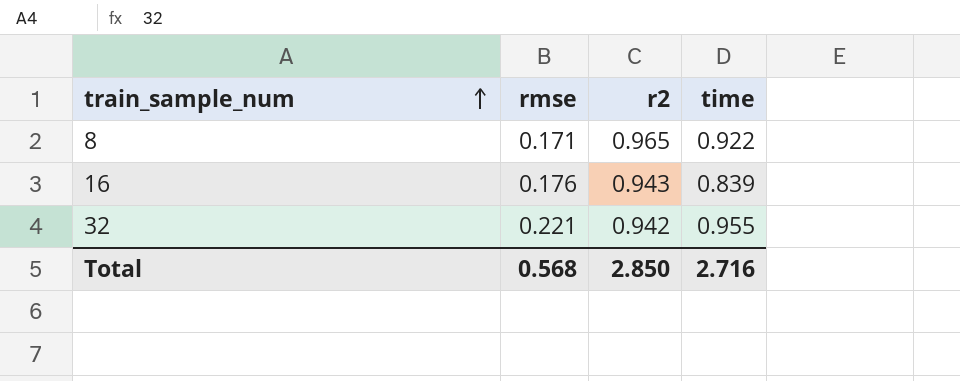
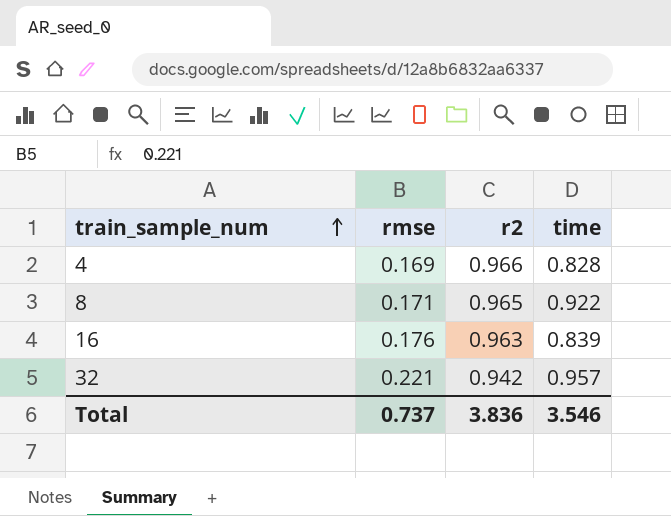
row 4: none -> 0.169 | 0.966 | 0.828
16 | r2: 0.943 -> 0.963
32 | time: 0.955 -> 0.957
Total | rmse: 0.568 -> 0.737
Total | r2: 2.850 -> 3.836
Total | time: 2.716 -> 3.546

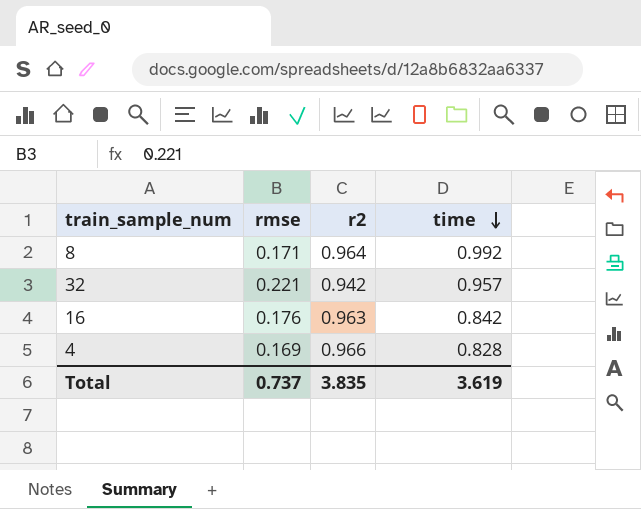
row order: train_sample_num ascending -> time descending
8 | r2: 0.965 -> 0.964
8 | time: 0.922 -> 0.992
16 | time: 0.839 -> 0.842
Total | r2: 3.836 -> 3.835
Total | time: 3.546 -> 3.619

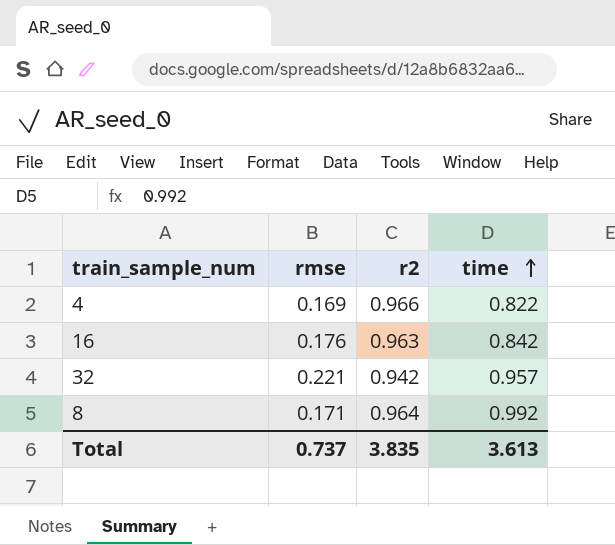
row order: time descending -> time ascending
4 | time: 0.828 -> 0.822
Total | time: 3.619 -> 3.613

